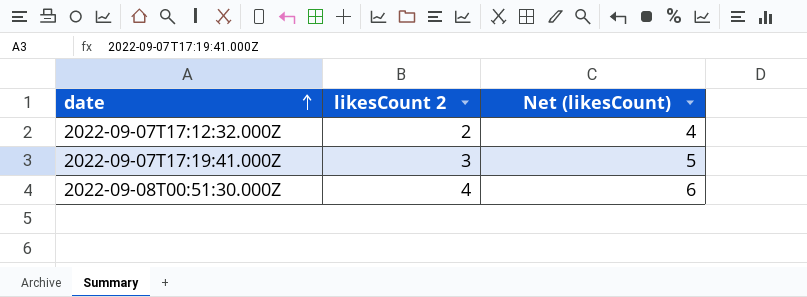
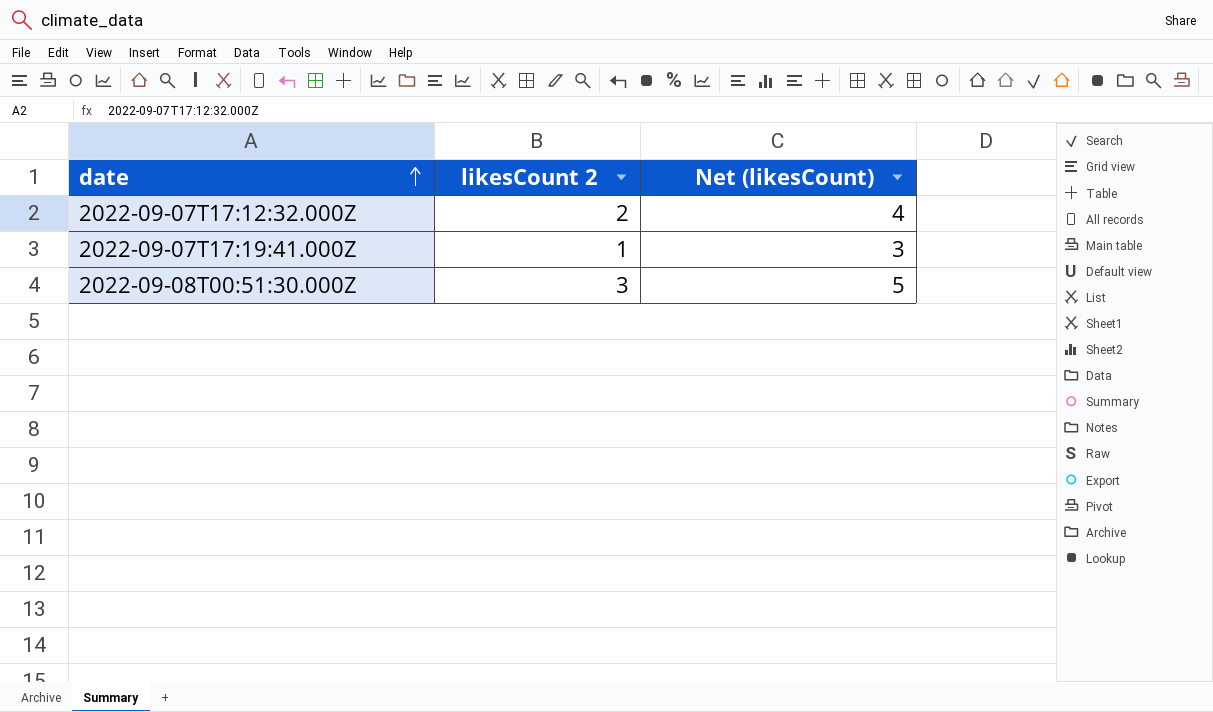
2022-09-07T17:19:41.000Z | likesCount 2: 3 -> 1
2022-09-07T17:19:41.000Z | Net (likesCount): 5 -> 3
2022-09-08T00:51:30.000Z | likesCount 2: 4 -> 3
2022-09-08T00:51:30.000Z | Net (likesCount): 6 -> 5

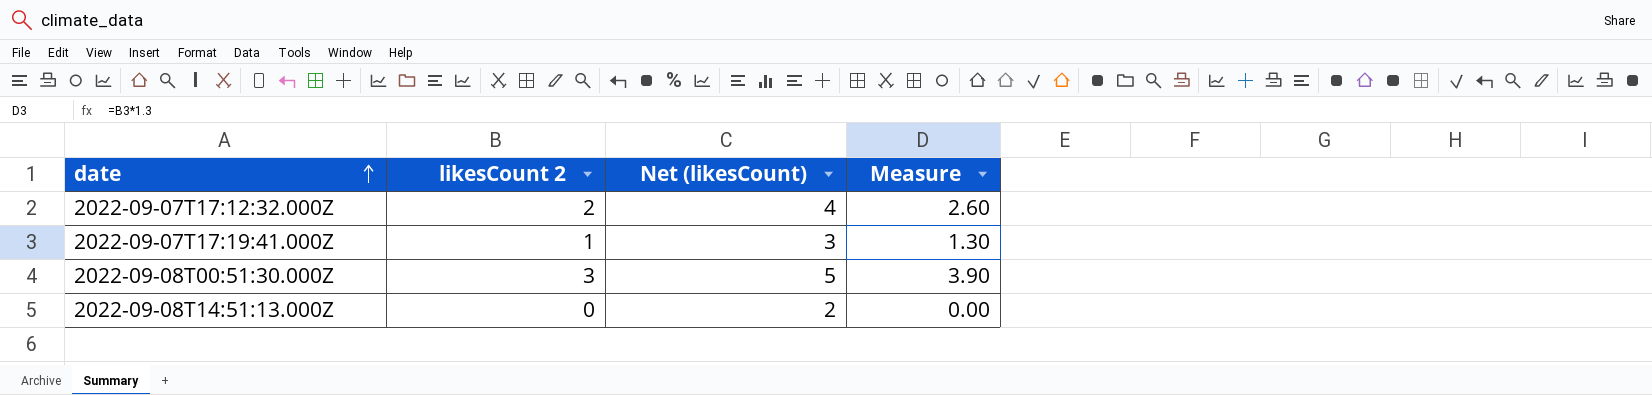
column Measure | formula: none -> [likesCount 2] * 1.3
row 2022-09-08T14:51:13.000Z: none -> 0 | 2 | 0.00

